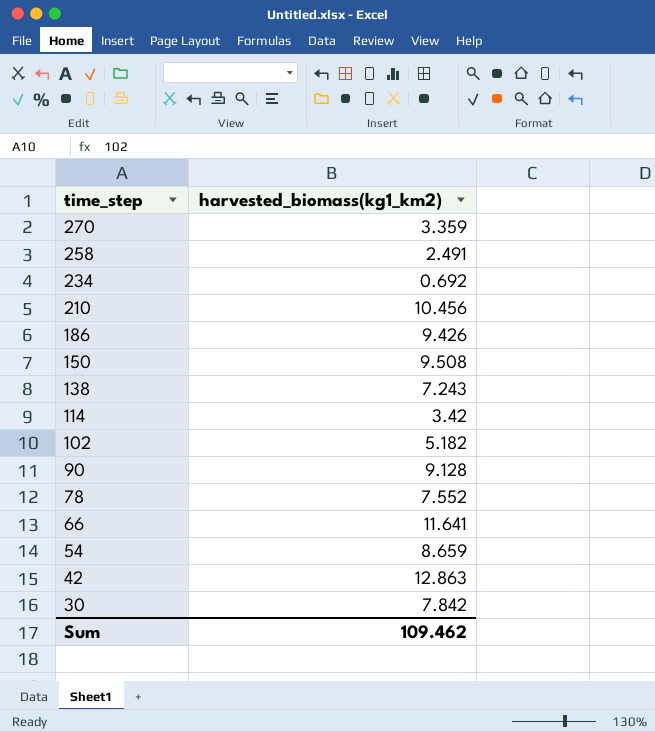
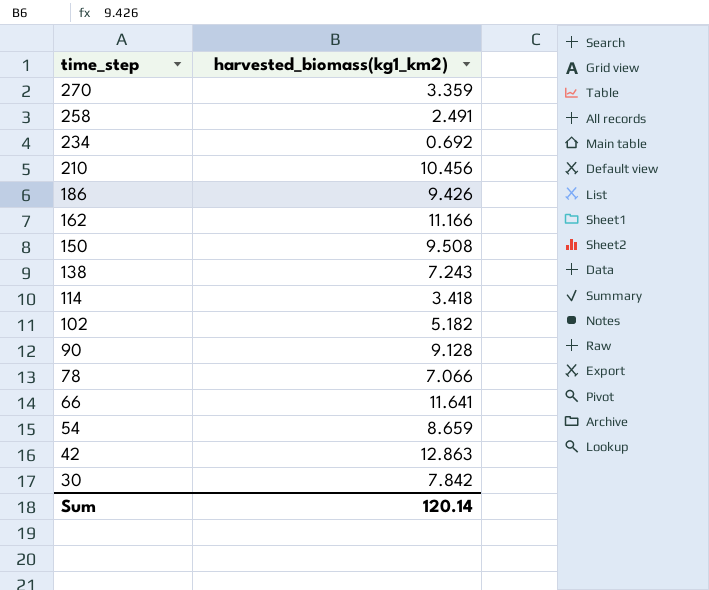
row 162: none -> 11.166
114 | harvested_biomass(kg1_km2): 3.42 -> 3.418
78 | harvested_biomass(kg1_km2): 7.552 -> 7.066
Sum | harvested_biomass(kg1_km2): 109.462 -> 120.14

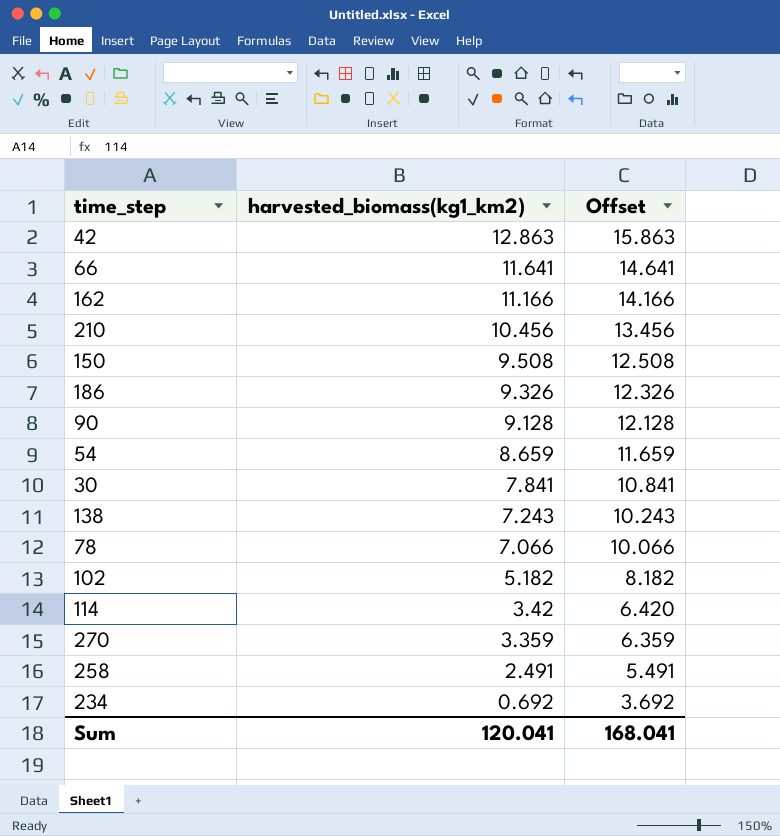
row order: time_step descending -> harvested_biomass(kg1_km2) descending
column Offset | formula: none -> [harvested_biomass(kg1_km2)] + 3
186 | harvested_biomass(kg1_km2): 9.426 -> 9.326
30 | harvested_biomass(kg1_km2): 7.842 -> 7.841
114 | harvested_biomass(kg1_km2): 3.418 -> 3.42
Sum | harvested_biomass(kg1_km2): 120.14 -> 120.041

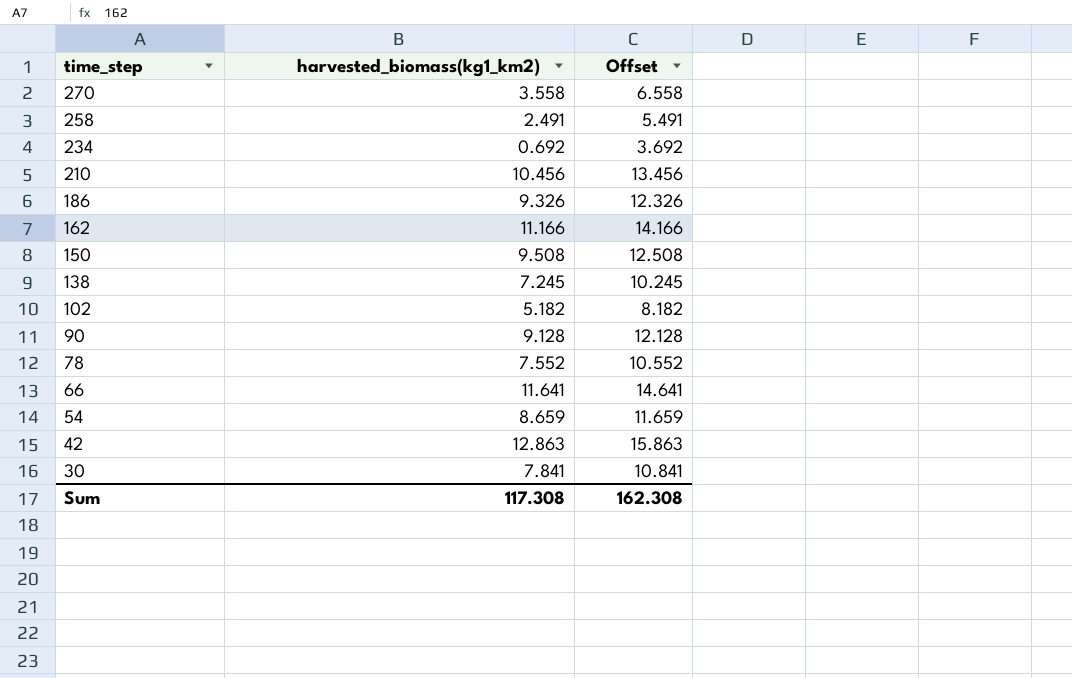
row order: harvested_biomass(kg1_km2) descending -> time_step descending
row 114: 3.42 | 6.420 -> none
270 | harvested_biomass(kg1_km2): 3.359 -> 3.558
270 | Offset: 6.359 -> 6.558
138 | harvested_biomass(kg1_km2): 7.243 -> 7.245
138 | Offset: 10.243 -> 10.245
78 | harvested_biomass(kg1_km2): 7.066 -> 7.552
78 | Offset: 10.066 -> 10.552
Sum | harvested_biomass(kg1_km2): 120.041 -> 117.308
Sum | Offset: 168.041 -> 162.308

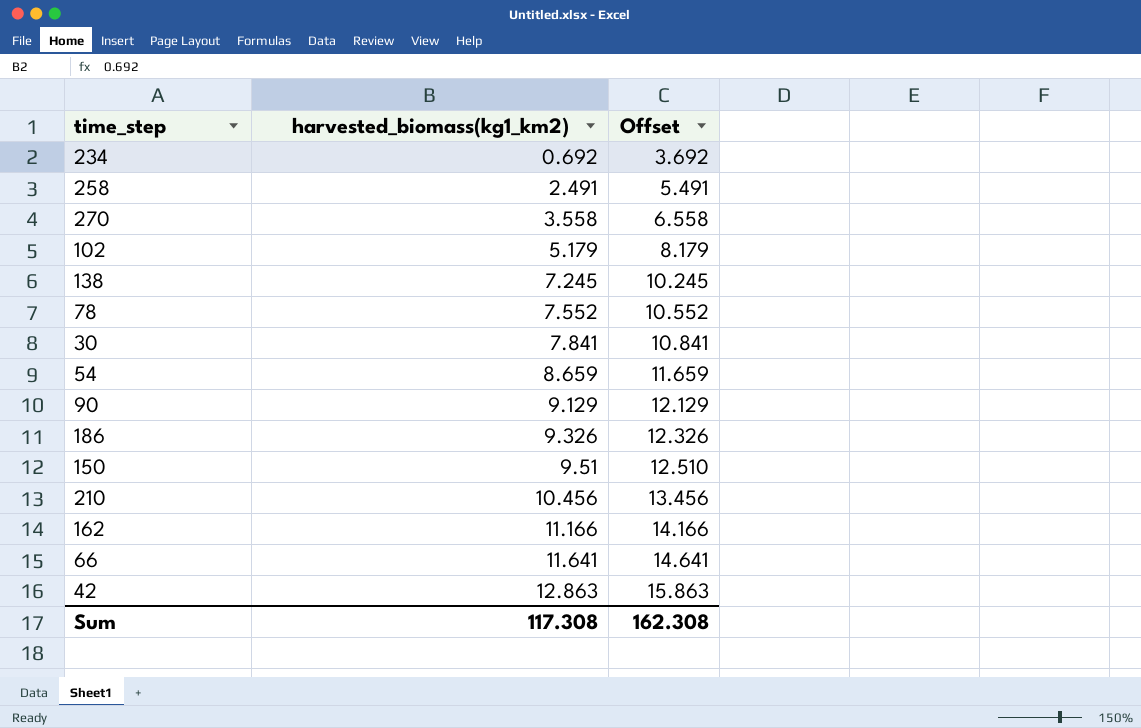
row order: time_step descending -> harvested_biomass(kg1_km2) ascending
102 | harvested_biomass(kg1_km2): 5.182 -> 5.179
102 | Offset: 8.182 -> 8.179
90 | harvested_biomass(kg1_km2): 9.128 -> 9.129
90 | Offset: 12.128 -> 12.129
150 | harvested_biomass(kg1_km2): 9.508 -> 9.51
150 | Offset: 12.508 -> 12.510

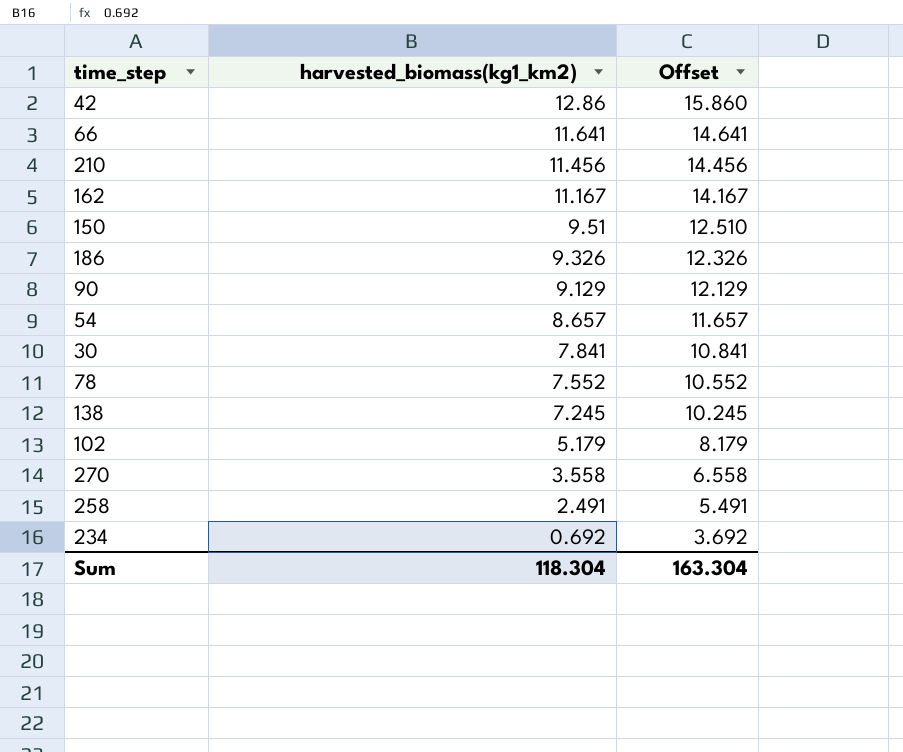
row order: harvested_biomass(kg1_km2) ascending -> harvested_biomass(kg1_km2) descending
42 | harvested_biomass(kg1_km2): 12.863 -> 12.86
42 | Offset: 15.863 -> 15.860
210 | harvested_biomass(kg1_km2): 10.456 -> 11.456
210 | Offset: 13.456 -> 14.456
162 | harvested_biomass(kg1_km2): 11.166 -> 11.167
162 | Offset: 14.166 -> 14.167
54 | harvested_biomass(kg1_km2): 8.659 -> 8.657
54 | Offset: 11.659 -> 11.657
Sum | harvested_biomass(kg1_km2): 117.308 -> 118.304
Sum | Offset: 162.308 -> 163.304

